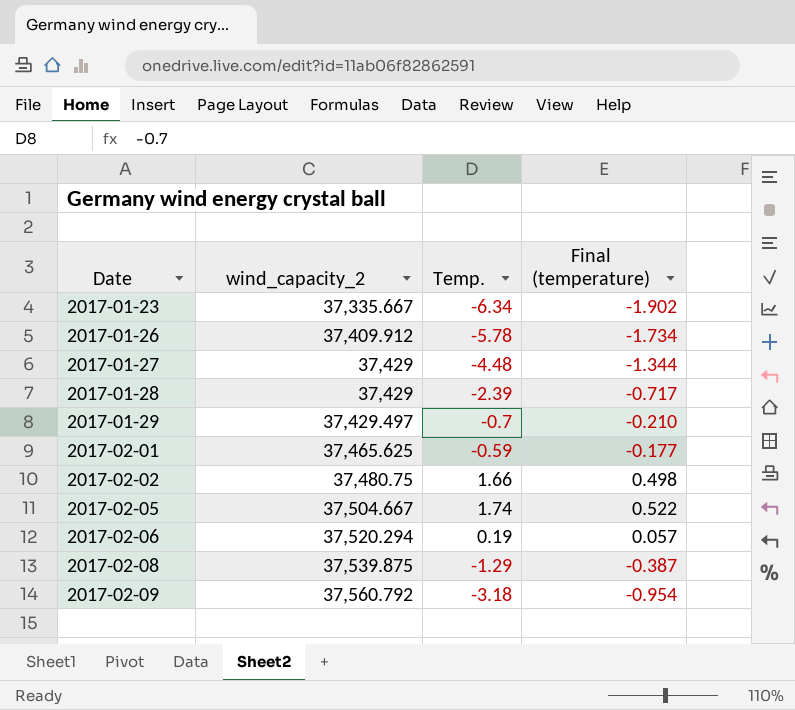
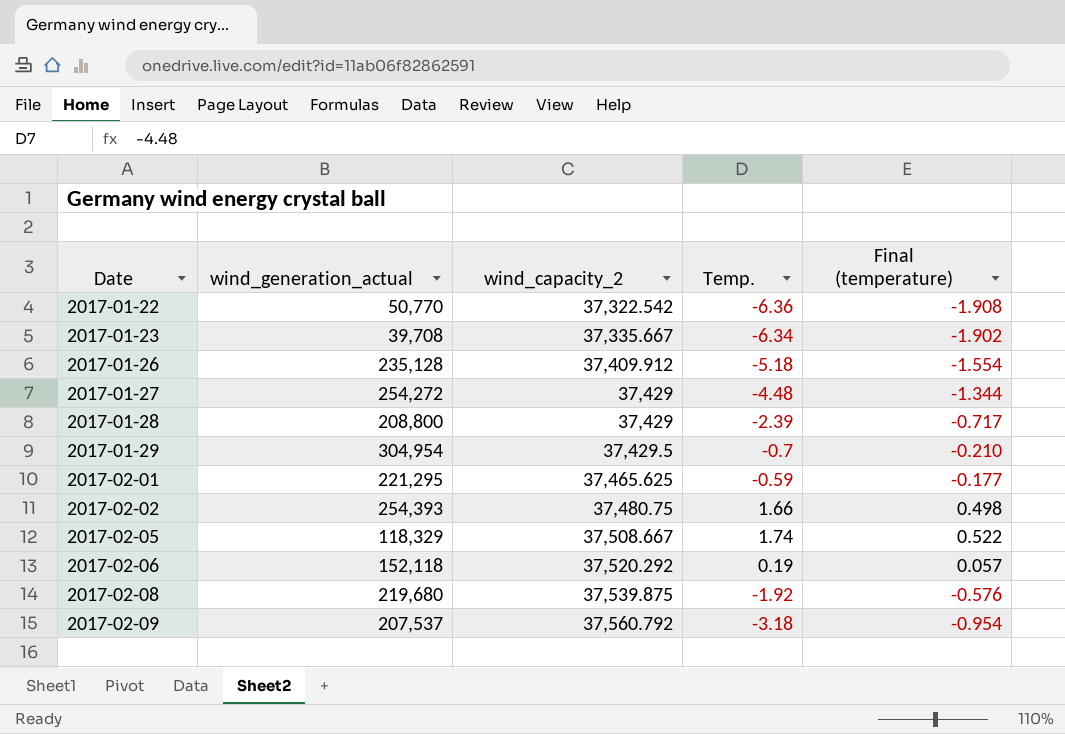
column wind_generation_actual | position: none -> 2
row 2017-01-22: none -> 50,770 | 37,322.542 | -6.36 | -1.908
2017-01-26 | Temp.: -5.78 -> -5.18
2017-01-26 | Final (temperature): -1.734 -> -1.554
2017-01-29 | wind_capacity_2: 37,429.497 -> 37,429.5
2017-02-05 | wind_capacity_2: 37,504.667 -> 37,508.667
2017-02-06 | wind_capacity_2: 37,520.294 -> 37,520.292
2017-02-08 | Temp.: -1.29 -> -1.92
2017-02-08 | Final (temperature): -0.387 -> -0.576

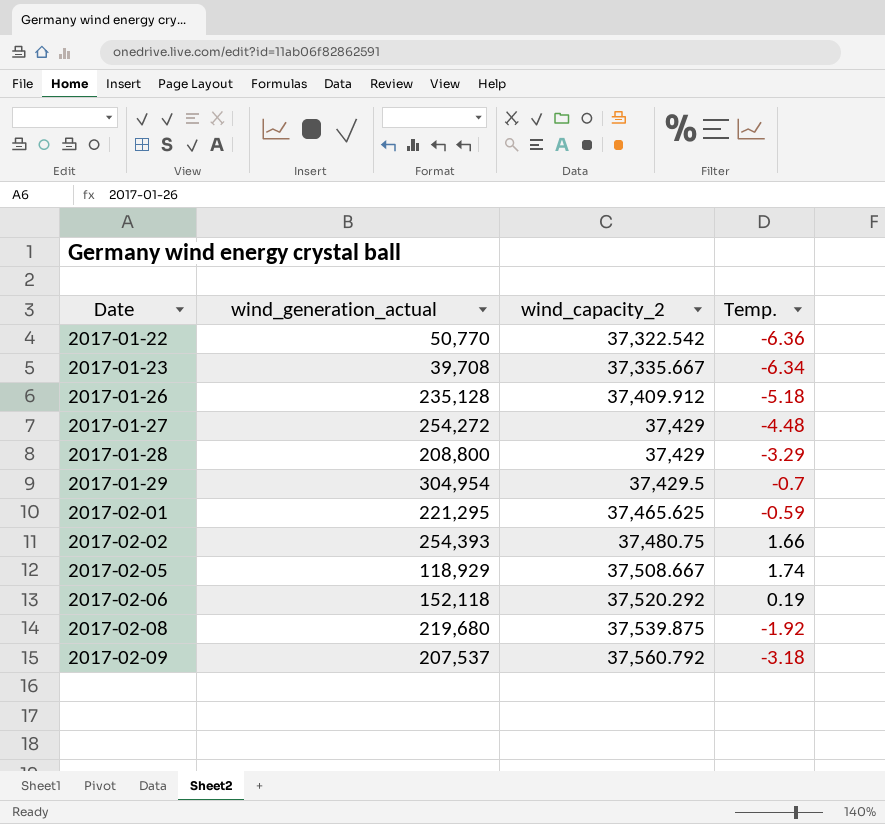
column Final (temperature) | formula: [Temp.] * 0.3 -> none
2017-01-28 | Temp.: -2.39 -> -3.29
2017-02-05 | wind_generation_actual: 118,329 -> 118,929

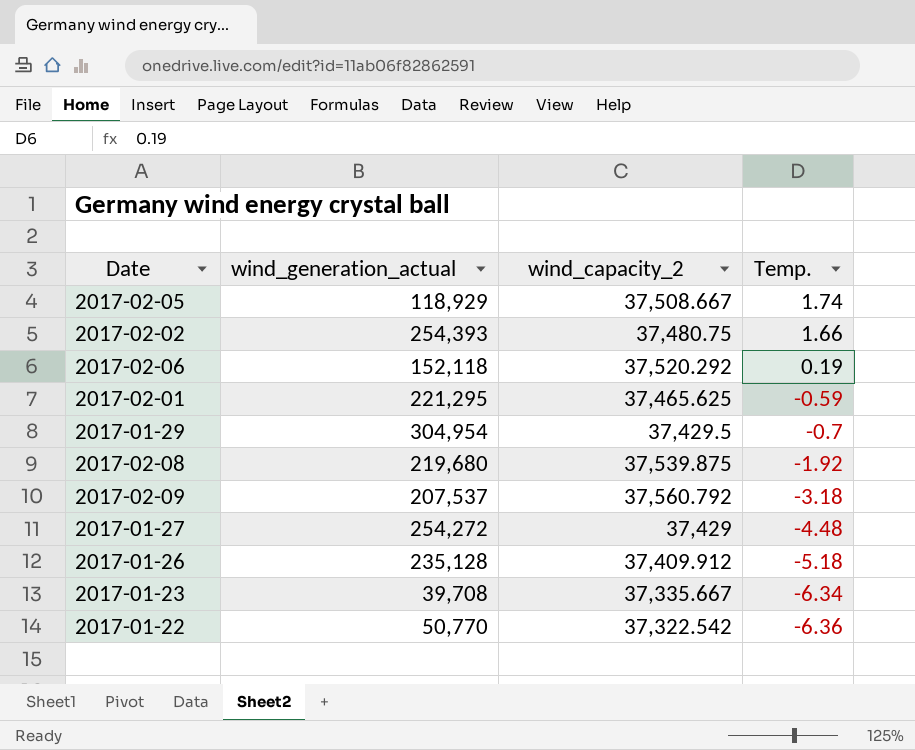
row order: Date ascending -> Temp. descending
row 2017-01-28: 208,800 | 37,429 | -3.29 -> none

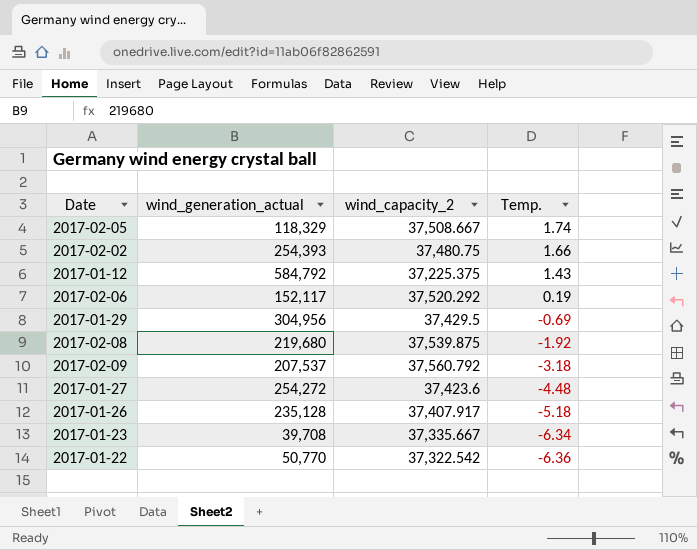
row 2017-02-01: 221,295 | 37,465.625 | -0.59 -> none
2017-02-05 | wind_generation_actual: 118,929 -> 118,329
row 2017-01-12: none -> 584,792 | 37,225.375 | 1.43
2017-02-06 | wind_generation_actual: 152,118 -> 152,117
2017-01-29 | wind_generation_actual: 304,954 -> 304,956
2017-01-29 | Temp.: -0.7 -> -0.69
2017-01-27 | wind_capacity_2: 37,429 -> 37,423.6
2017-01-26 | wind_capacity_2: 37,409.912 -> 37,407.917

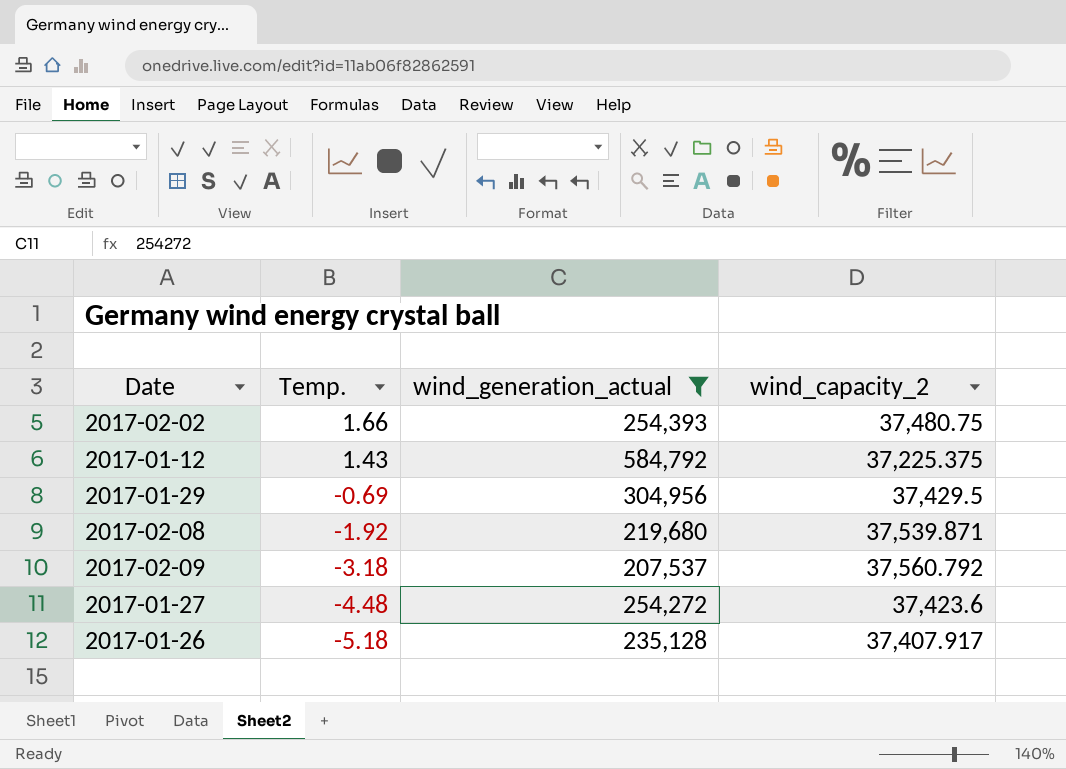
filter: none -> wind_generation_actual >= 207,537
column Temp. | position: 4 -> 2
2017-02-08 | wind_capacity_2: 37,539.875 -> 37,539.871

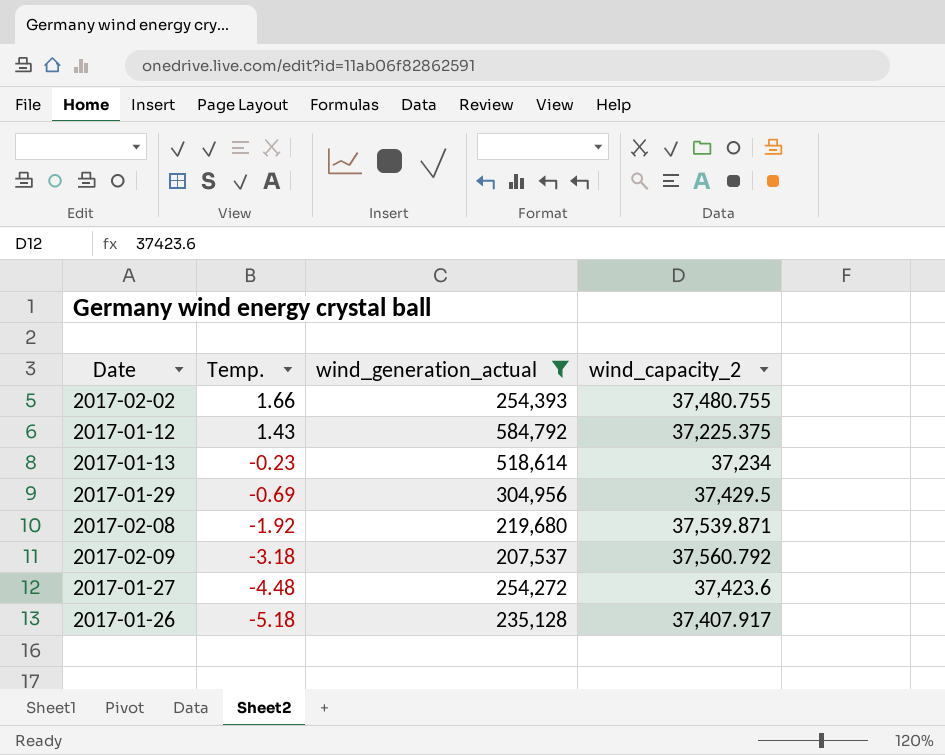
2017-02-02 | wind_capacity_2: 37,480.75 -> 37,480.755
row 2017-01-13: none -> -0.23 | 518,614 | 37,234

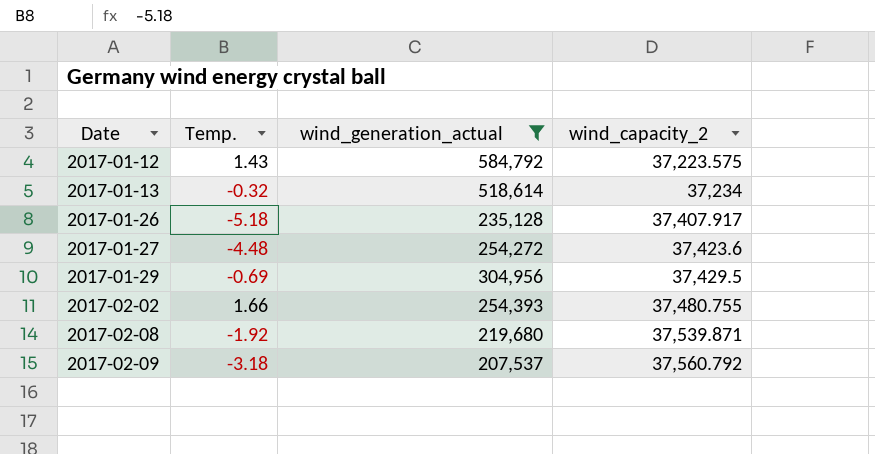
row order: Temp. descending -> Date ascending
2017-01-12 | wind_capacity_2: 37,225.375 -> 37,223.575
2017-01-13 | Temp.: -0.23 -> -0.32

